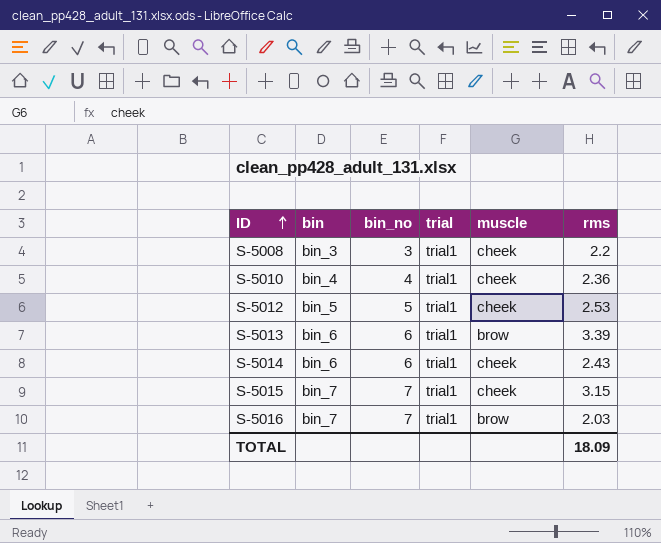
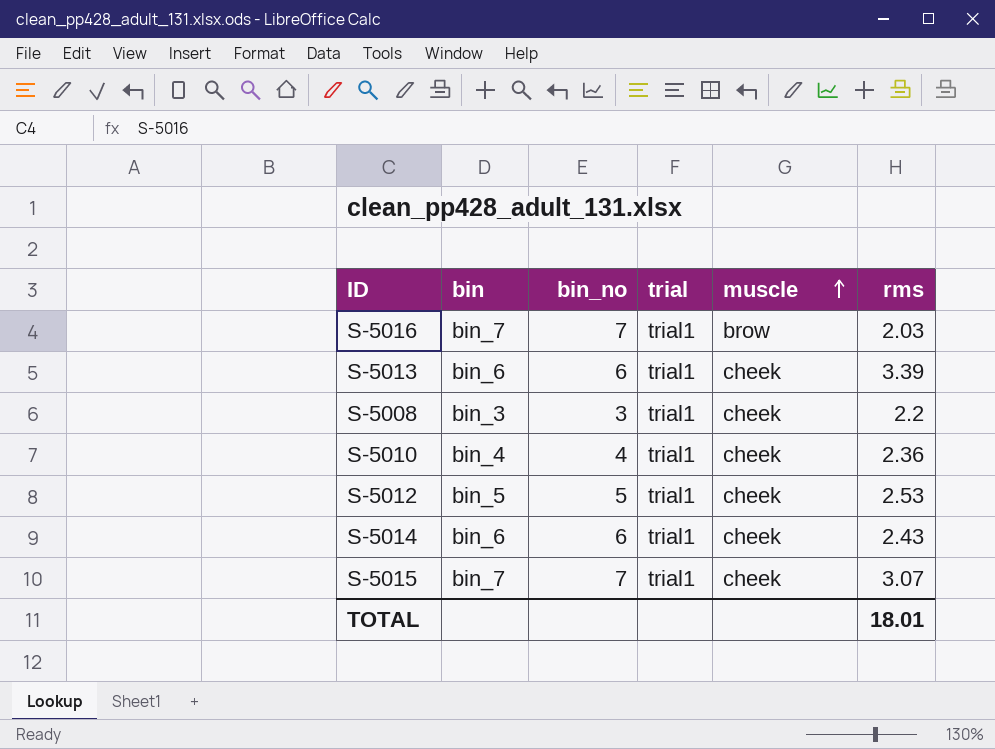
row order: ID ascending -> muscle ascending
S-5013 | muscle: brow -> cheek
S-5015 | rms: 3.15 -> 3.07
TOTAL | rms: 18.09 -> 18.01

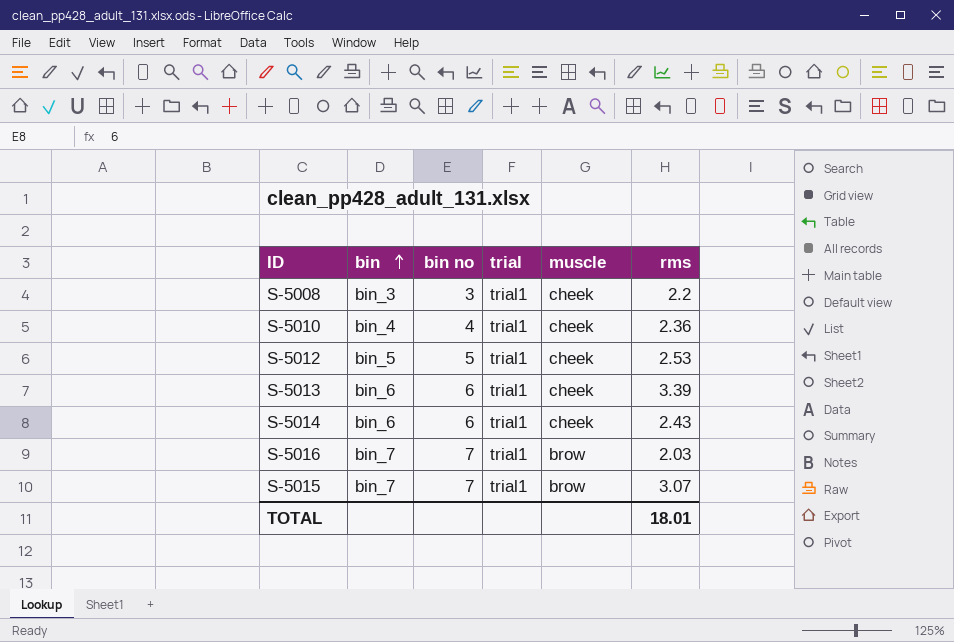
row order: muscle ascending -> bin ascending
column name: bin_no -> bin no
S-5015 | muscle: cheek -> brow

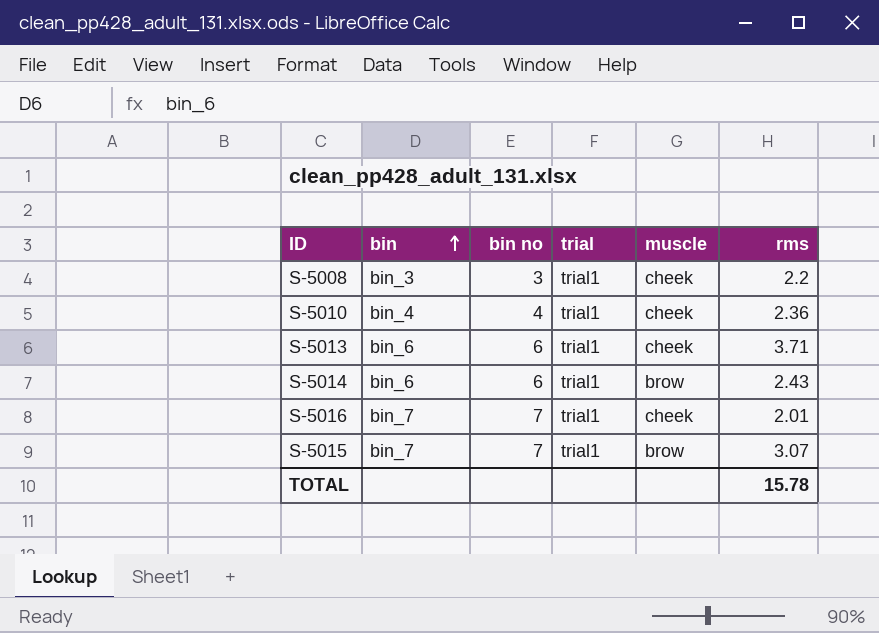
row S-5012: bin_5 | 5 | trial1 | cheek | 2.53 -> none
S-5013 | rms: 3.39 -> 3.71
S-5014 | muscle: cheek -> brow
S-5016 | muscle: brow -> cheek
S-5016 | rms: 2.03 -> 2.01
TOTAL | rms: 18.01 -> 15.78

